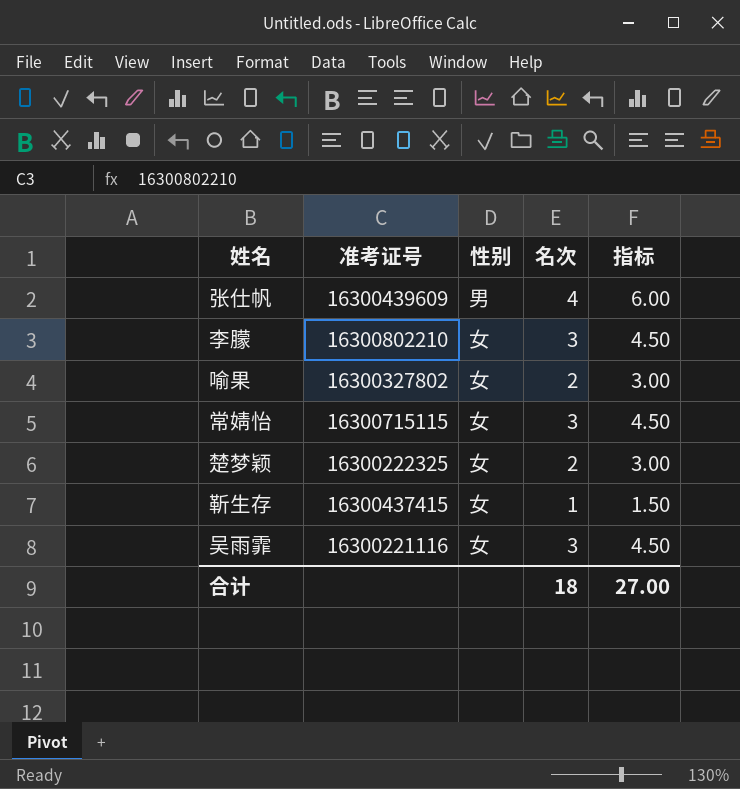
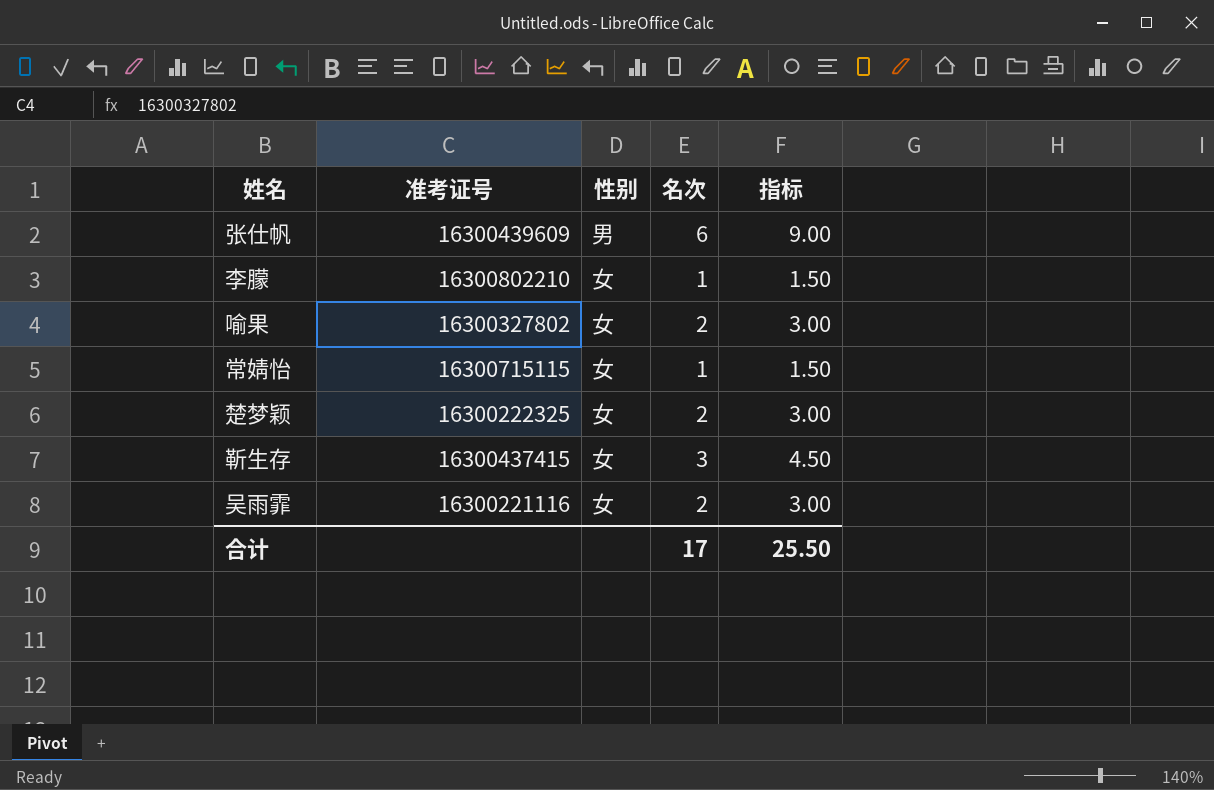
张仕帆 | 名次: 4 -> 6
张仕帆 | 指标: 6.00 -> 9.00
李朦 | 名次: 3 -> 1
李朦 | 指标: 4.50 -> 1.50
常婧怡 | 名次: 3 -> 1
常婧怡 | 指标: 4.50 -> 1.50
靳生存 | 名次: 1 -> 3
靳生存 | 指标: 1.50 -> 4.50
吴雨霏 | 名次: 3 -> 2
吴雨霏 | 指标: 4.50 -> 3.00
合计 | 名次: 18 -> 17
合计 | 指标: 27.00 -> 25.50

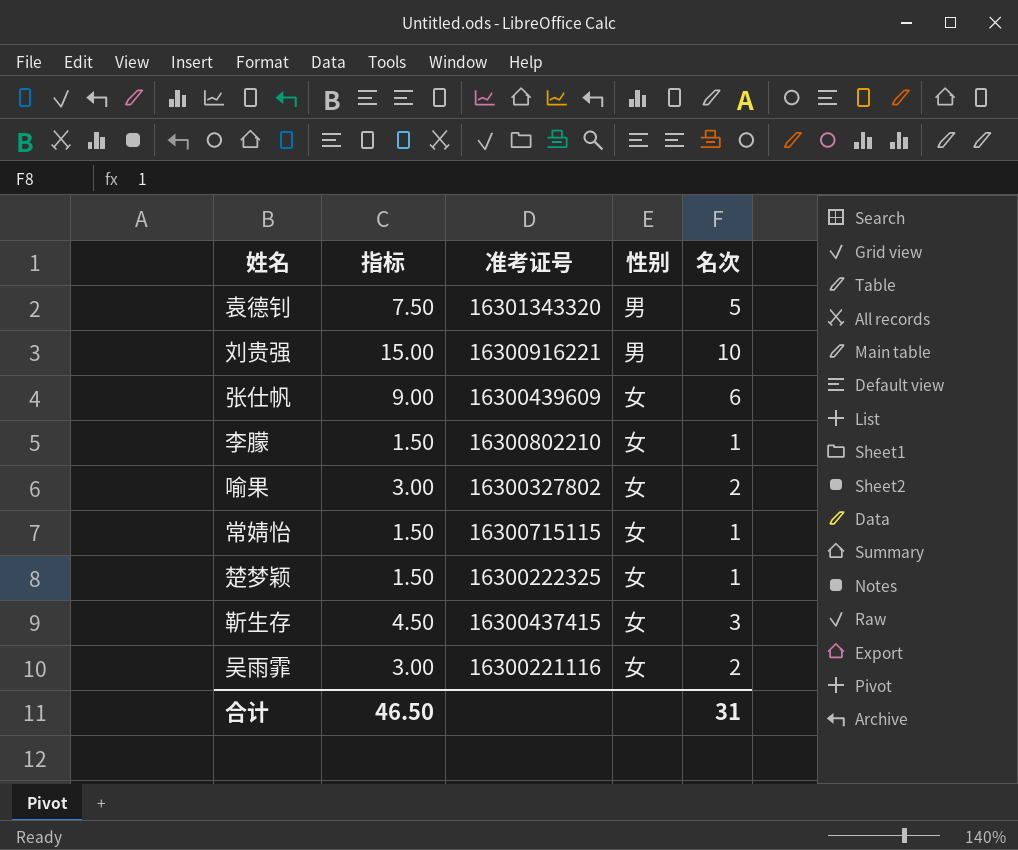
column 指标 | position: 5 -> 2
row 袁德钊: none -> 7.50 | 16301343320 | 男 | 5
row 刘贵强: none -> 15.00 | 16300916221 | 男 | 10
张仕帆 | 性别: 男 -> 女
楚梦颖 | 指标: 3.00 -> 1.50
楚梦颖 | 名次: 2 -> 1
合计 | 指标: 25.50 -> 46.50
合计 | 名次: 17 -> 31

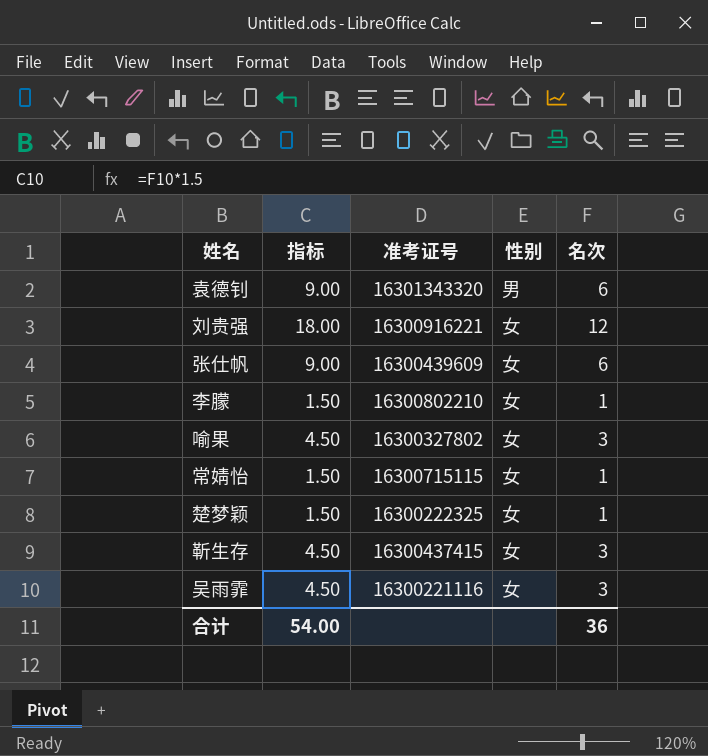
袁德钊 | 指标: 7.50 -> 9.00
袁德钊 | 名次: 5 -> 6
刘贵强 | 指标: 15.00 -> 18.00
刘贵强 | 性别: 男 -> 女
刘贵强 | 名次: 10 -> 12
喻果 | 指标: 3.00 -> 4.50
喻果 | 名次: 2 -> 3
吴雨霏 | 指标: 3.00 -> 4.50
吴雨霏 | 名次: 2 -> 3
合计 | 指标: 46.50 -> 54.00
合计 | 名次: 31 -> 36

